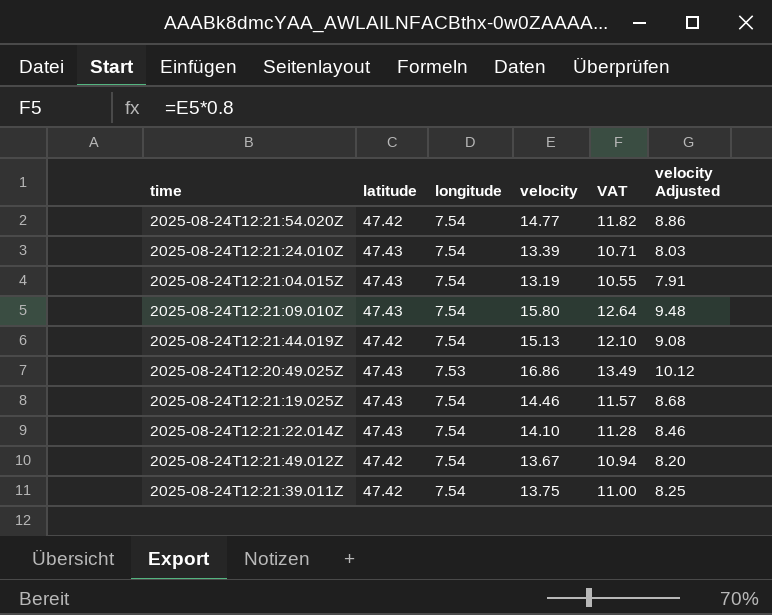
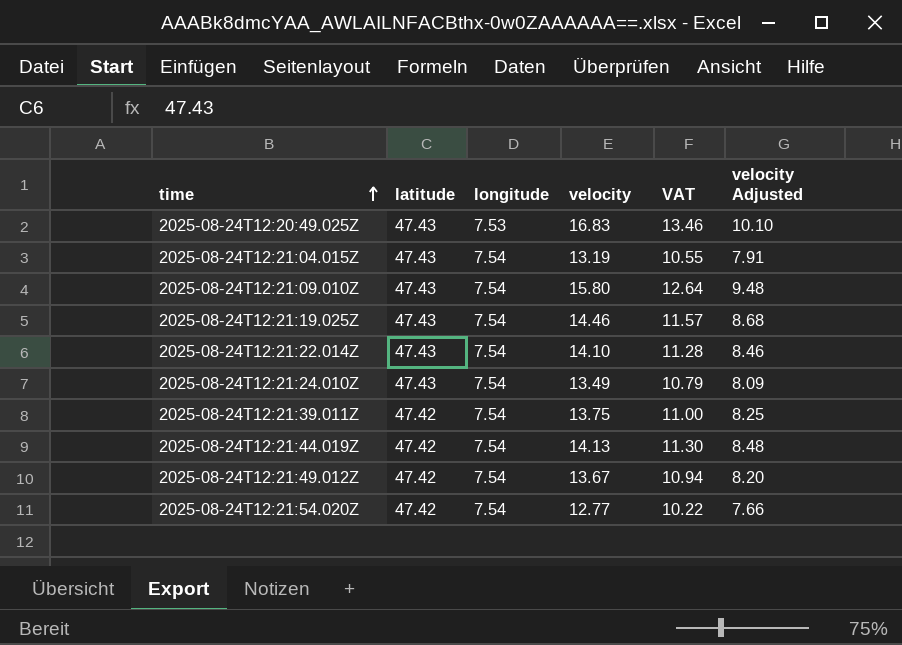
row order: none -> time ascending
2025-08-24T12:20:49.025Z | velocity: 16.86 -> 16.83
2025-08-24T12:20:49.025Z | VAT: 13.49 -> 13.46
2025-08-24T12:20:49.025Z | velocity Adjusted: 10.12 -> 10.10
2025-08-24T12:21:24.010Z | velocity: 13.39 -> 13.49
2025-08-24T12:21:24.010Z | VAT: 10.71 -> 10.79
2025-08-24T12:21:24.010Z | velocity Adjusted: 8.03 -> 8.09
2025-08-24T12:21:44.019Z | velocity: 15.13 -> 14.13
2025-08-24T12:21:44.019Z | VAT: 12.10 -> 11.30
2025-08-24T12:21:44.019Z | velocity Adjusted: 9.08 -> 8.48
2025-08-24T12:21:54.020Z | velocity: 14.77 -> 12.77
2025-08-24T12:21:54.020Z | VAT: 11.82 -> 10.22
2025-08-24T12:21:54.020Z | velocity Adjusted: 8.86 -> 7.66

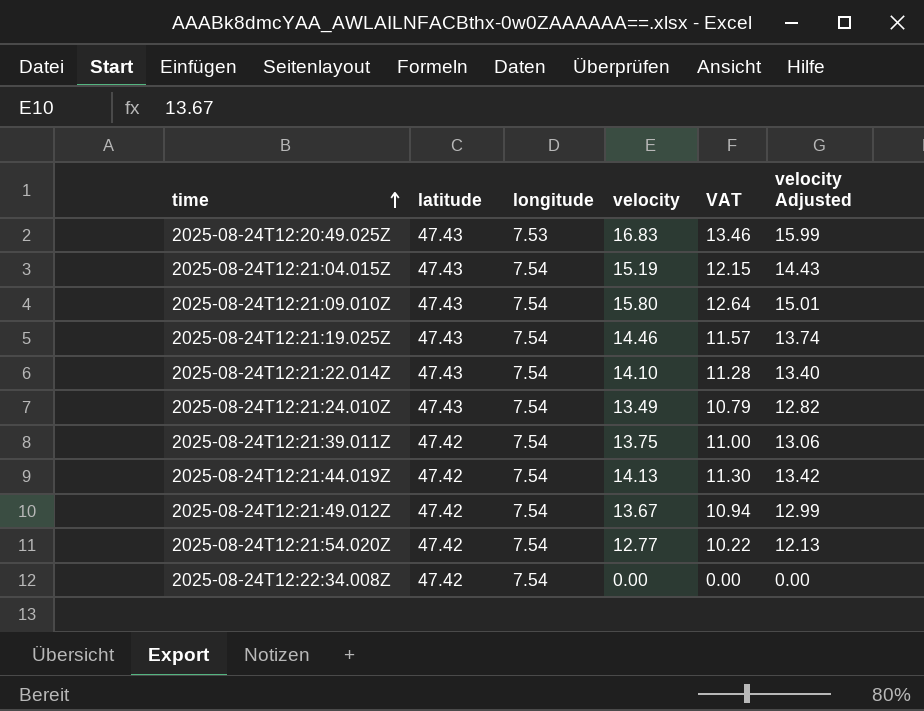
column velocity Adjusted | formula: [velocity] * 0.6 -> [velocity] * 0.95
2025-08-24T12:21:04.015Z | velocity: 13.19 -> 15.19
2025-08-24T12:21:04.015Z | VAT: 10.55 -> 12.15
row 2025-08-24T12:22:34.008Z: none -> 47.42 | 7.54 | 0.00 | 0.00 | 0.00

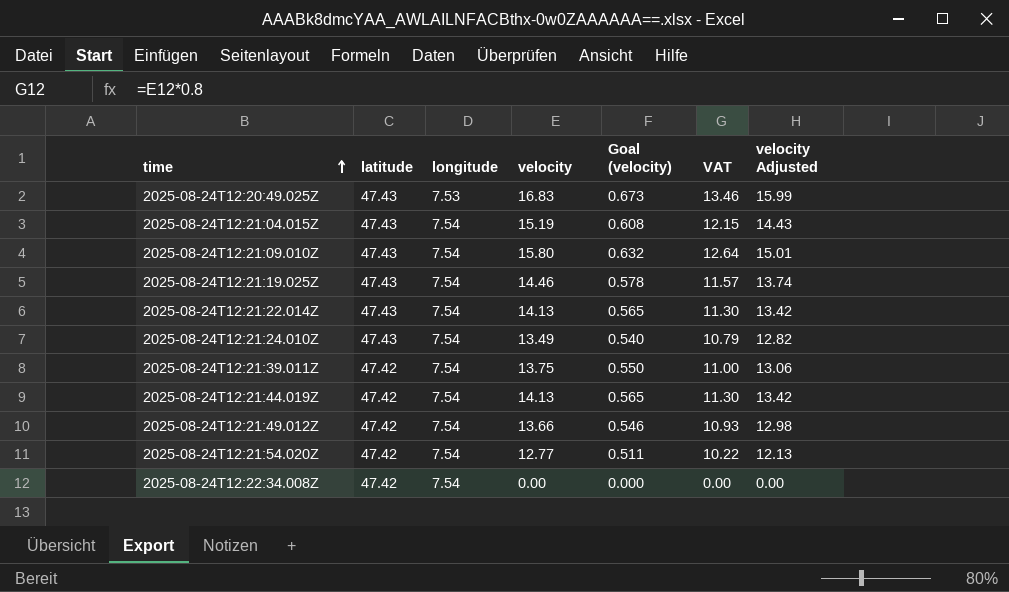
column Goal (velocity) | formula: none -> [velocity] * 0.04
2025-08-24T12:21:22.014Z | velocity: 14.10 -> 14.13
2025-08-24T12:21:22.014Z | VAT: 11.28 -> 11.30
2025-08-24T12:21:22.014Z | velocity Adjusted: 13.40 -> 13.42
2025-08-24T12:21:49.012Z | velocity: 13.67 -> 13.66
2025-08-24T12:21:49.012Z | VAT: 10.94 -> 10.93
2025-08-24T12:21:49.012Z | velocity Adjusted: 12.99 -> 12.98

